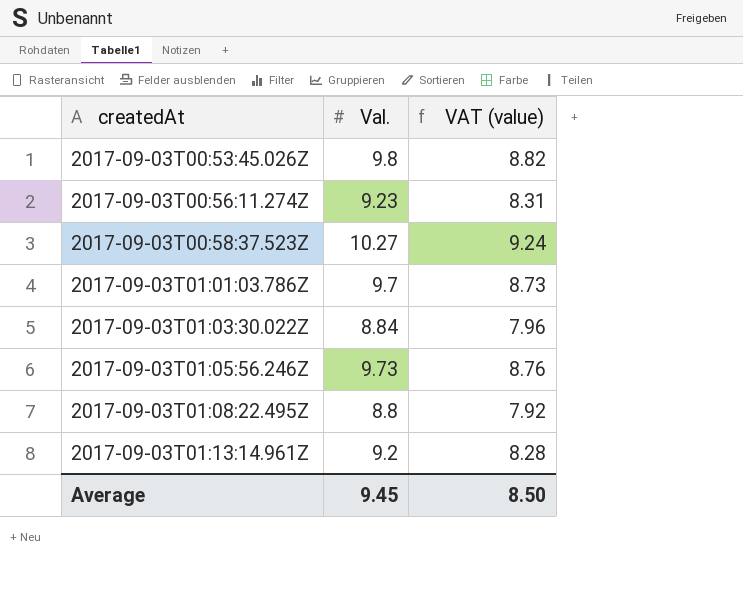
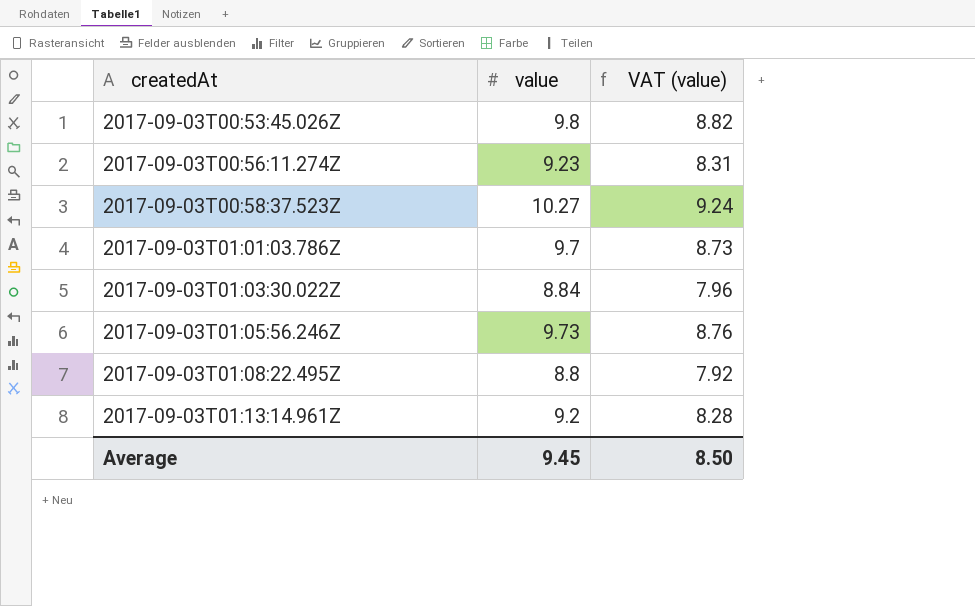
column name: Val. -> value

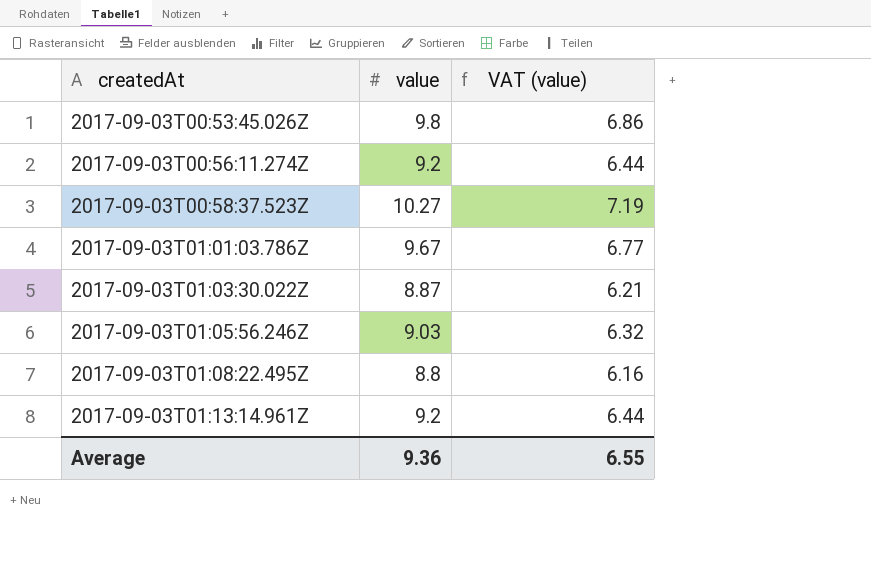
column VAT (value) | formula: [value] * 0.9 -> [value] * 0.7
2017-09-03T00:56:11.274Z | value: 9.23 -> 9.2
2017-09-03T01:01:03.786Z | value: 9.7 -> 9.67
2017-09-03T01:03:30.022Z | value: 8.84 -> 8.87
2017-09-03T01:05:56.246Z | value: 9.73 -> 9.03
Average | value: 9.45 -> 9.36
Average | VAT (value): 8.50 -> 6.55

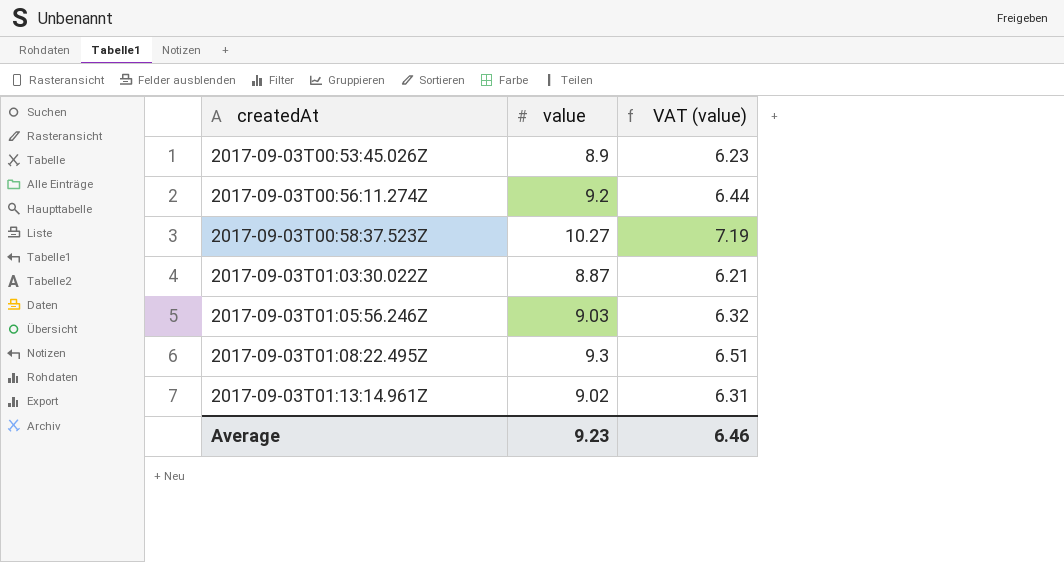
row 2017-09-03T01:01:03.786Z: 9.67 | 6.77 -> none
2017-09-03T00:53:45.026Z | value: 9.8 -> 8.9
2017-09-03T00:53:45.026Z | VAT (value): 6.86 -> 6.23
2017-09-03T01:08:22.495Z | value: 8.8 -> 9.3
2017-09-03T01:08:22.495Z | VAT (value): 6.16 -> 6.51
2017-09-03T01:13:14.961Z | value: 9.2 -> 9.02
2017-09-03T01:13:14.961Z | VAT (value): 6.44 -> 6.31
Average | value: 9.36 -> 9.23
Average | VAT (value): 6.55 -> 6.46

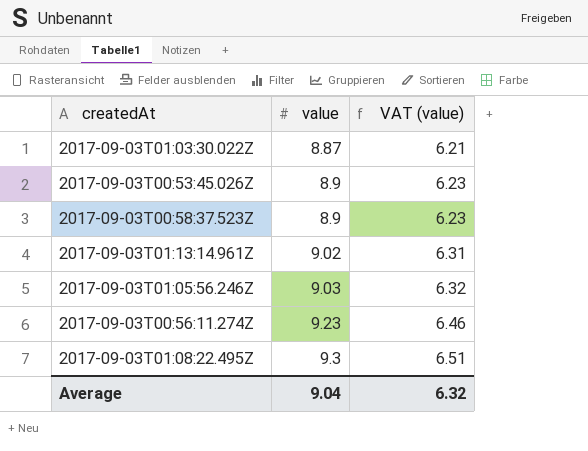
row order: createdAt ascending -> value ascending
2017-09-03T00:58:37.523Z | value: 10.27 -> 8.9
2017-09-03T00:58:37.523Z | VAT (value): 7.19 -> 6.23
2017-09-03T00:56:11.274Z | value: 9.2 -> 9.23
2017-09-03T00:56:11.274Z | VAT (value): 6.44 -> 6.46
Average | value: 9.23 -> 9.04
Average | VAT (value): 6.46 -> 6.32

